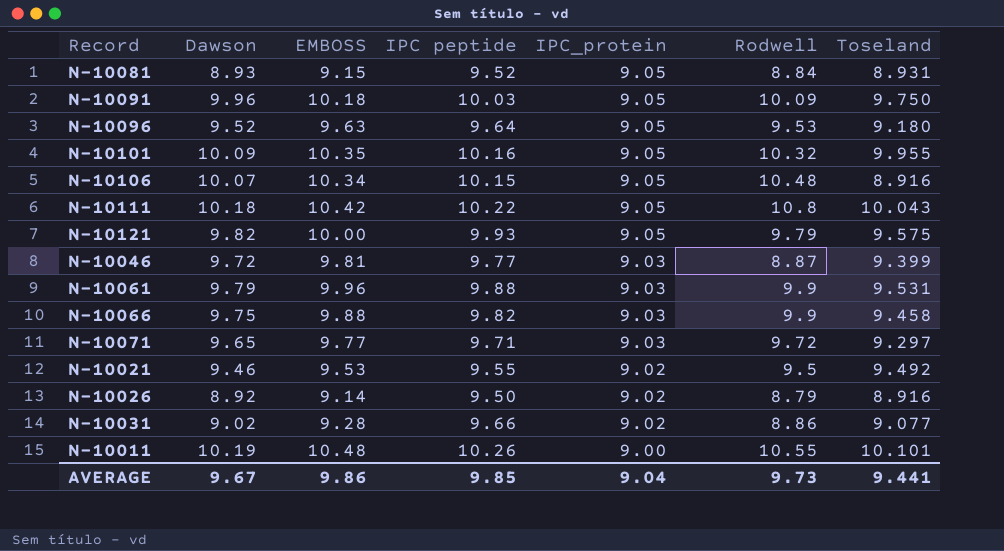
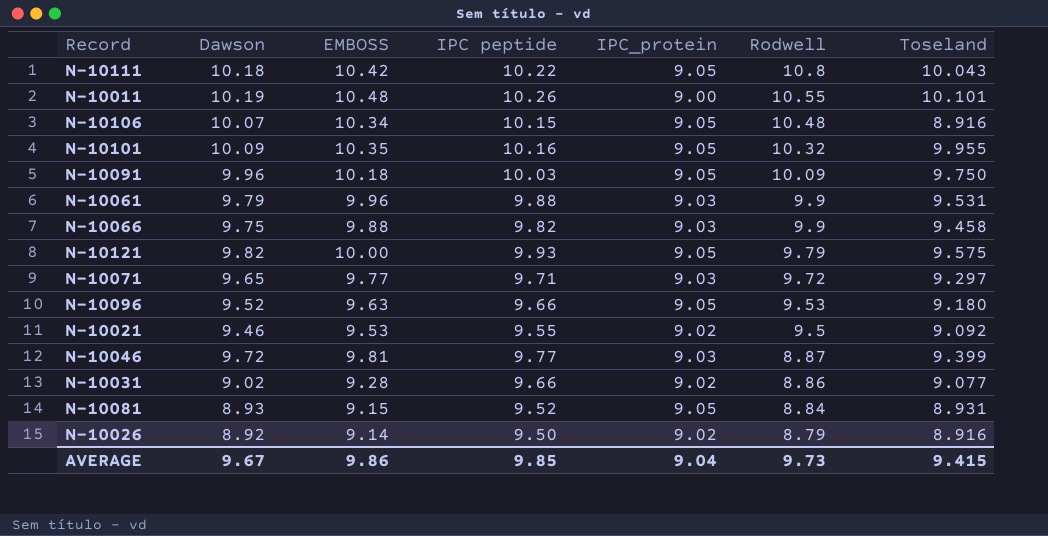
row order: IPC_protein descending -> Rodwell descending
N-10096 | IPC peptide: 9.64 -> 9.66
N-10021 | Toseland: 9.492 -> 9.092
AVERAGE | Toseland: 9.441 -> 9.415

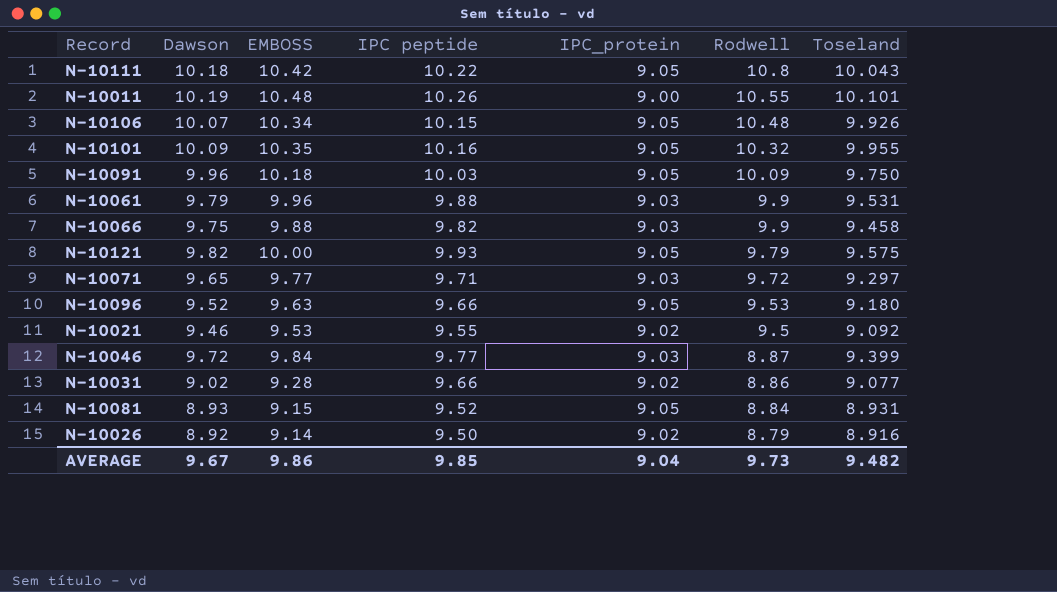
N-10106 | Toseland: 8.916 -> 9.926
N-10046 | EMBOSS: 9.81 -> 9.84
AVERAGE | Toseland: 9.415 -> 9.482

